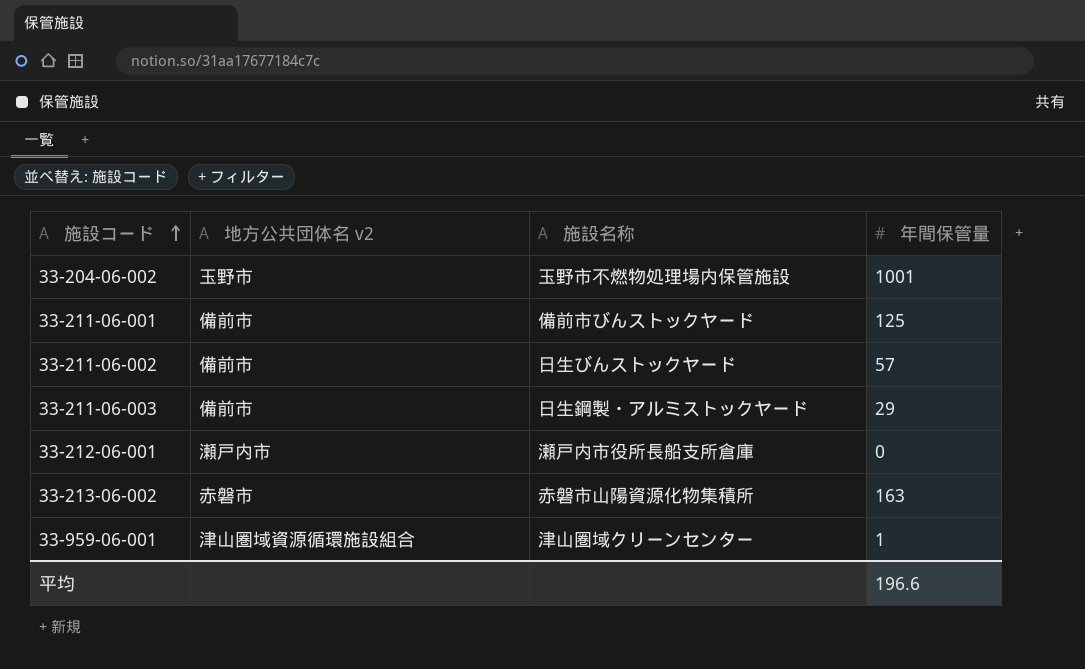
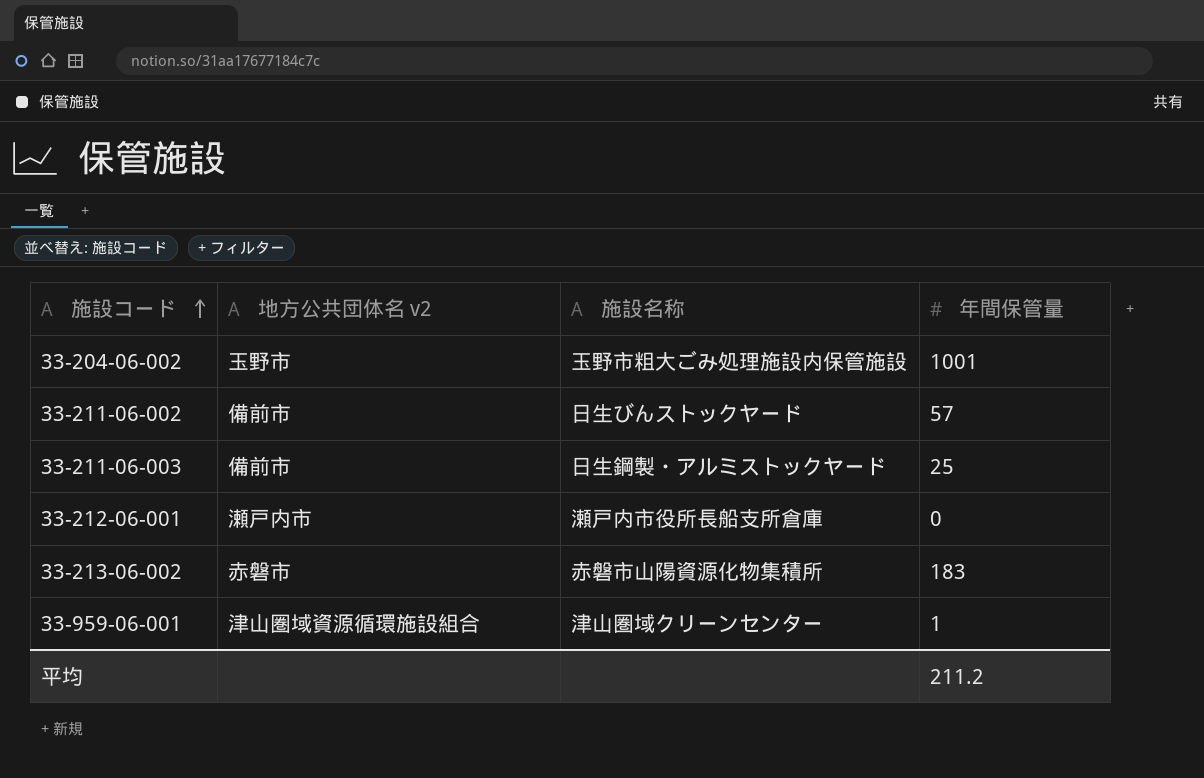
row 33-211-06-001: 備前市 | 備前市びんストックヤード | 125 -> none
33-204-06-002 | 施設名称: 玉野市不燃物処理場内保管施設 -> 玉野市粗大ごみ処理施設内保管施設
33-211-06-003 | 年間保管量: 29 -> 25
33-213-06-002 | 年間保管量: 163 -> 183
平均 | 年間保管量: 196.6 -> 211.2

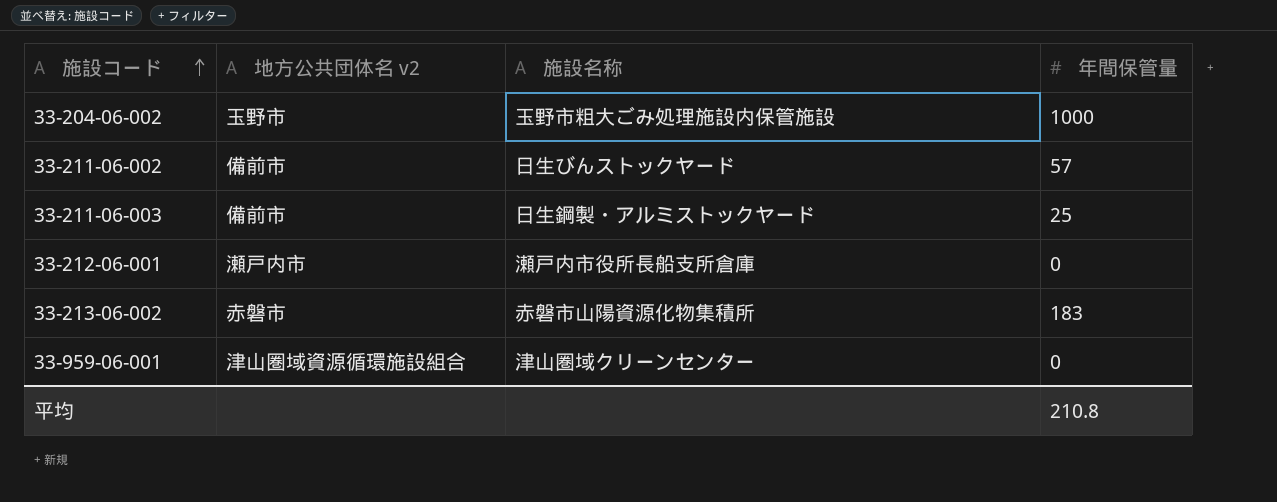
33-204-06-002 | 年間保管量: 1001 -> 1000
33-959-06-001 | 年間保管量: 1 -> 0
平均 | 年間保管量: 211.2 -> 210.8

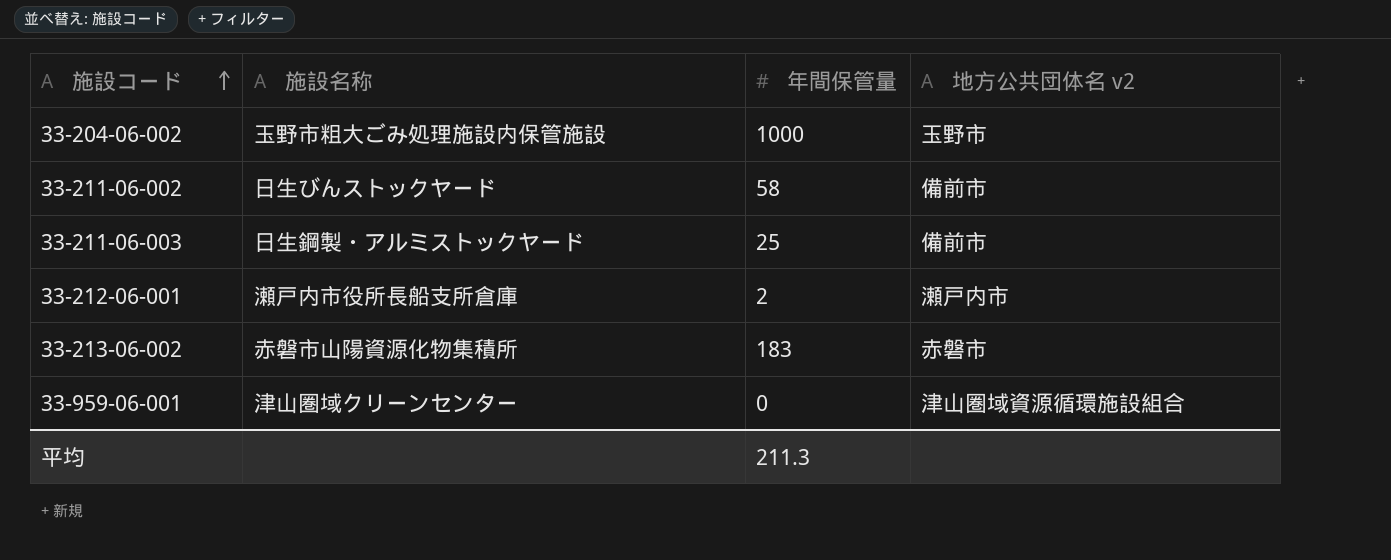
column 地方公共団体名 v2 | position: 2 -> 4
33-211-06-002 | 年間保管量: 57 -> 58
33-212-06-001 | 年間保管量: 0 -> 2
平均 | 年間保管量: 210.8 -> 211.3

